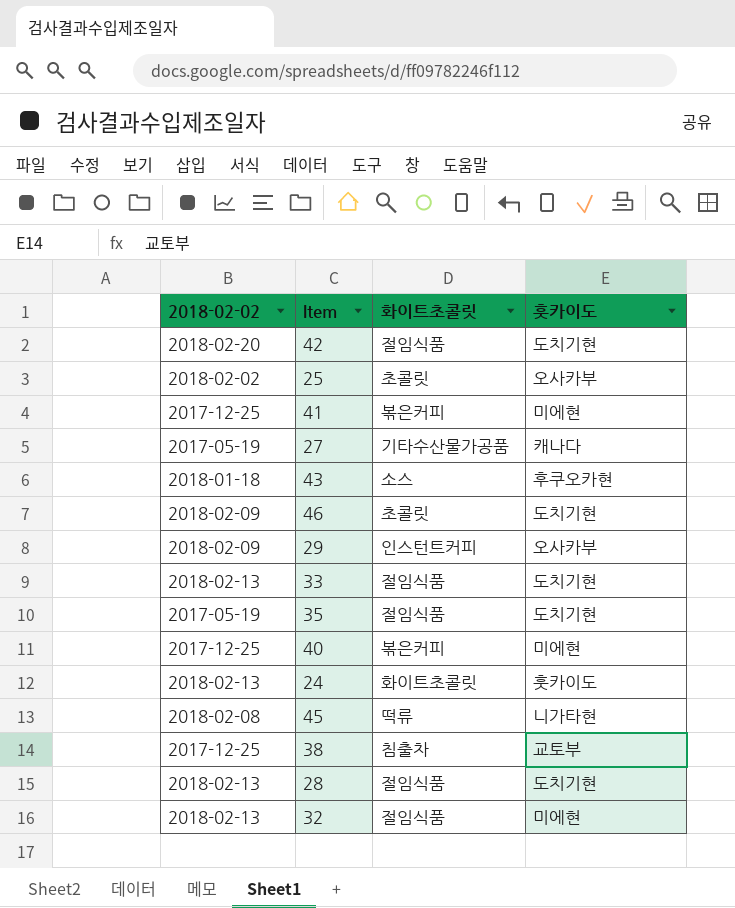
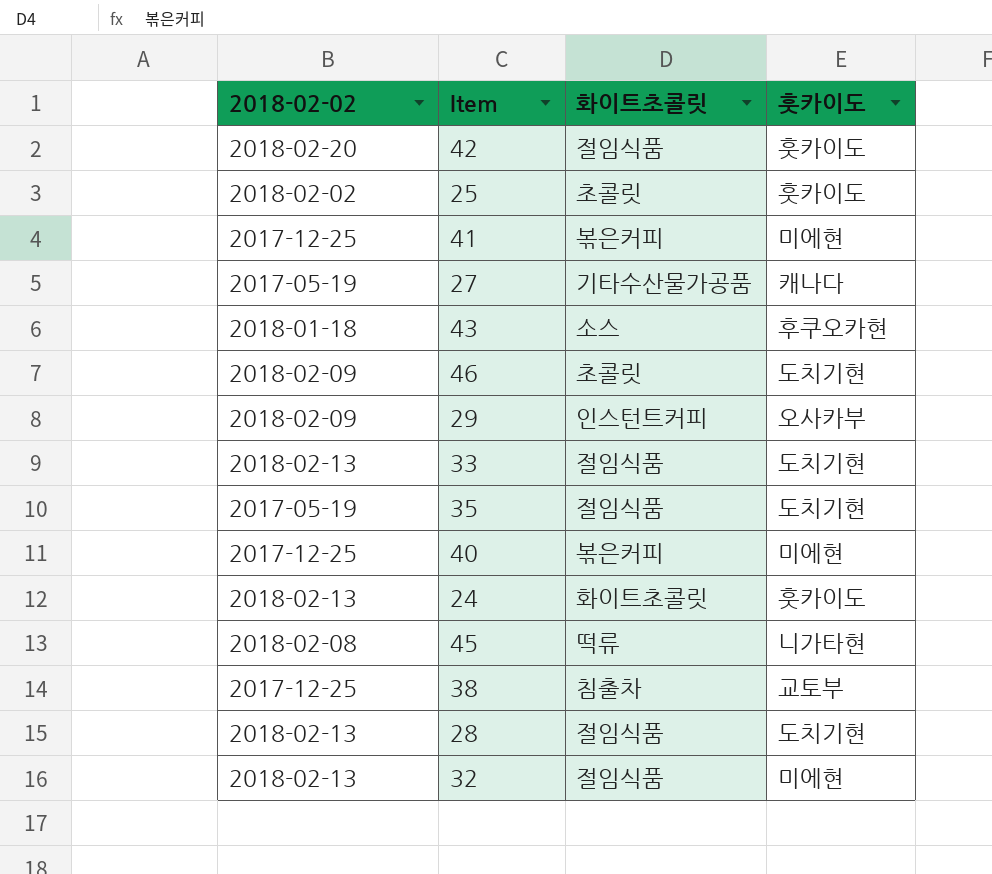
42 | 훗카이도: 도치기현 -> 훗카이도
25 | 훗카이도: 오사카부 -> 훗카이도

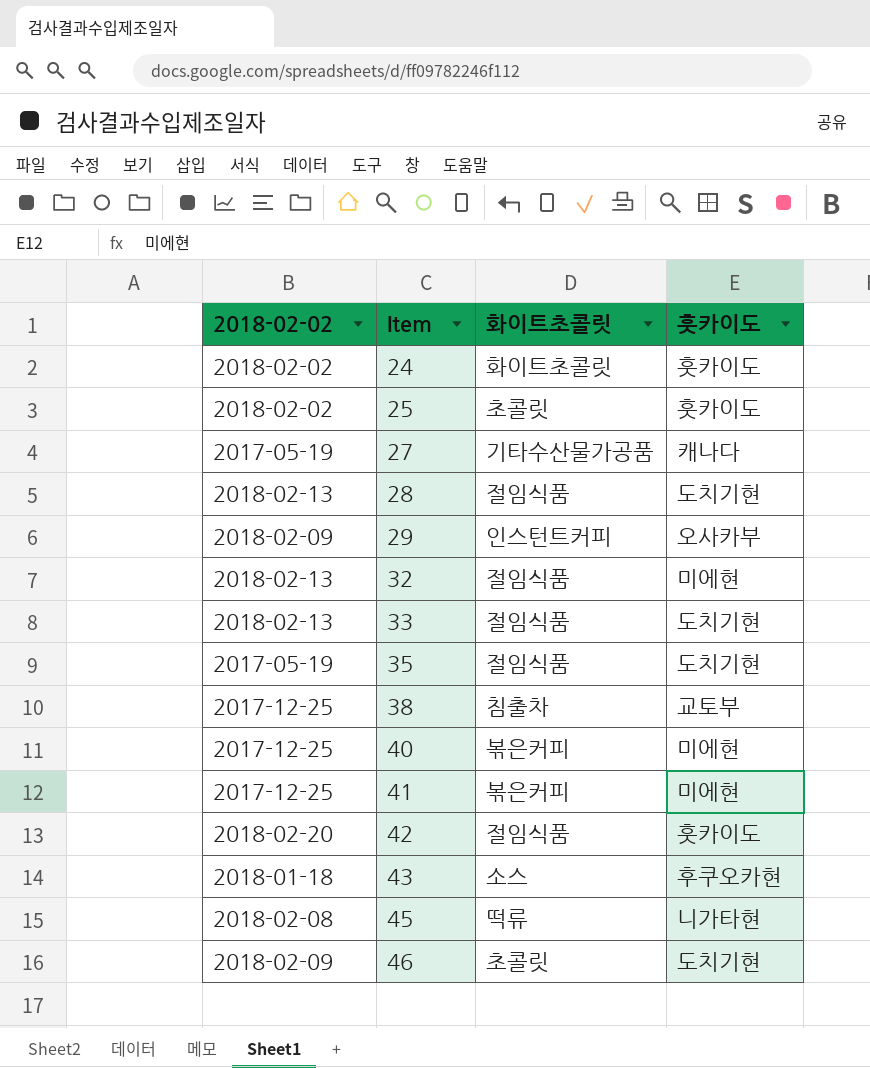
row order: none -> Item ascending
24 | 2018-02-02: 2018-02-13 -> 2018-02-02

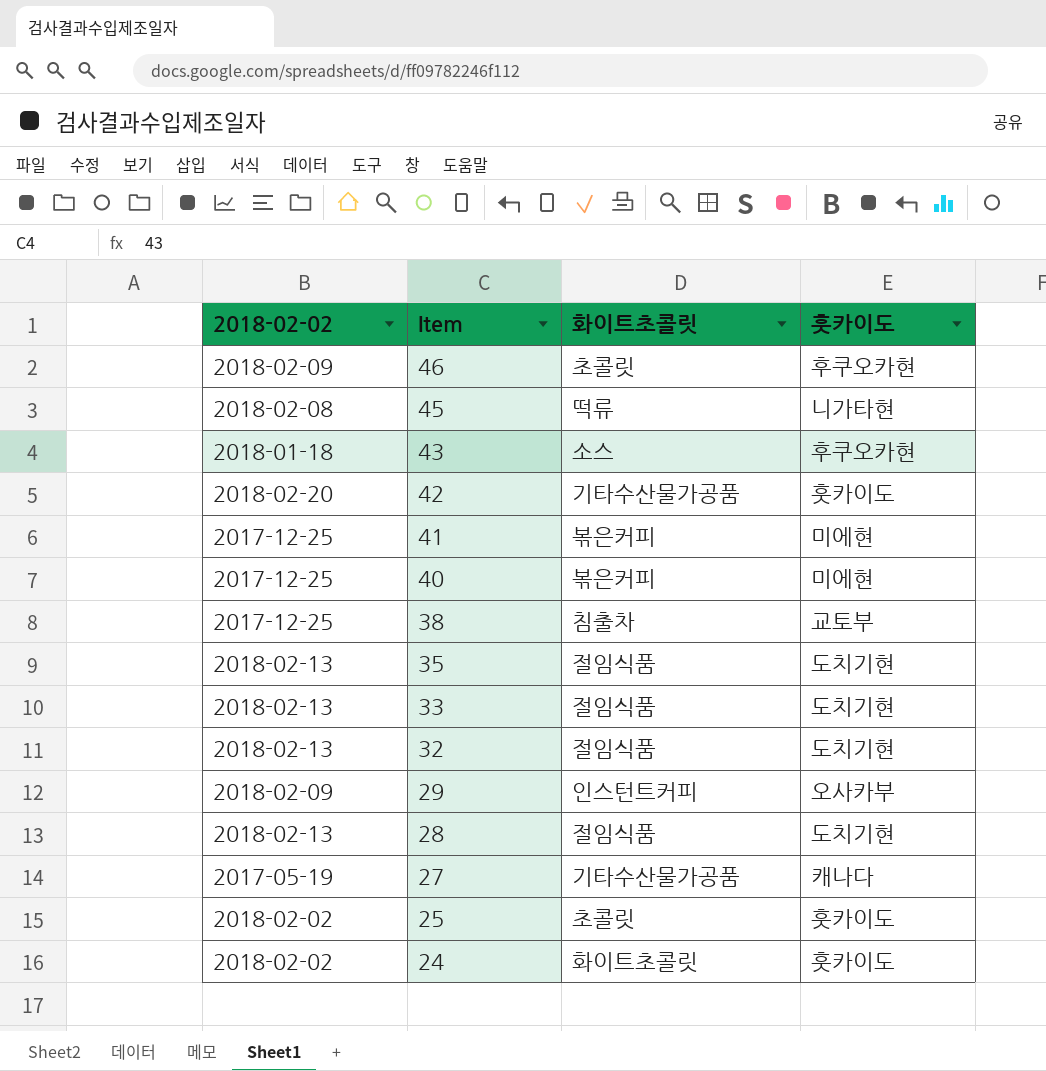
row order: Item ascending -> Item descending
46 | 훗카이도: 도치기현 -> 후쿠오카현
42 | 화이트초콜릿: 절임식품 -> 기타수산물가공품
35 | 2018-02-02: 2017-05-19 -> 2018-02-13
32 | 훗카이도: 미에현 -> 도치기현

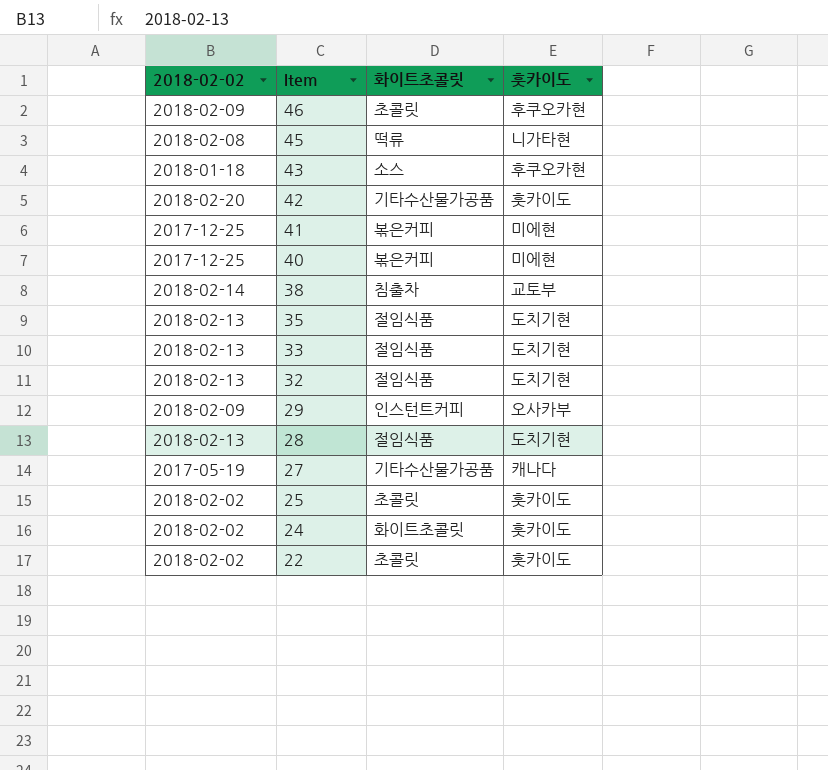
38 | 2018-02-02: 2017-12-25 -> 2018-02-14
row 22: none -> 2018-02-02 | 초콜릿 | 훗카이도

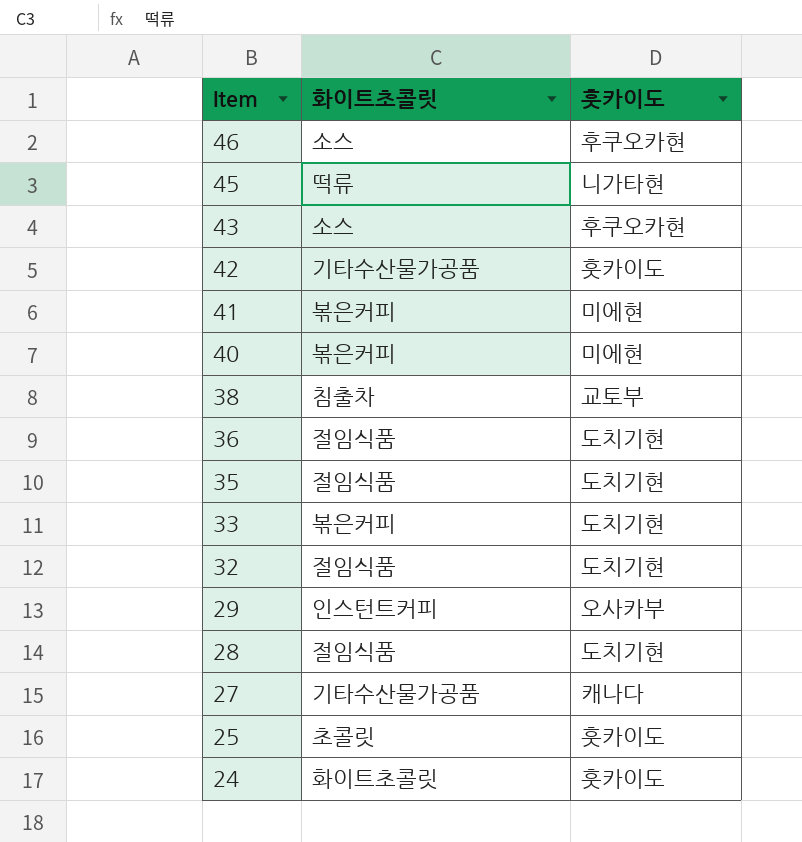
column 2018-02-02 | position: 1 -> none
row 22: 2018-02-02 | 초콜릿 | 훗카이도 -> none
46 | 화이트초콜릿: 초콜릿 -> 소스
row 36: none -> 절임식품 | 도치기현
33 | 화이트초콜릿: 절임식품 -> 볶은커피

